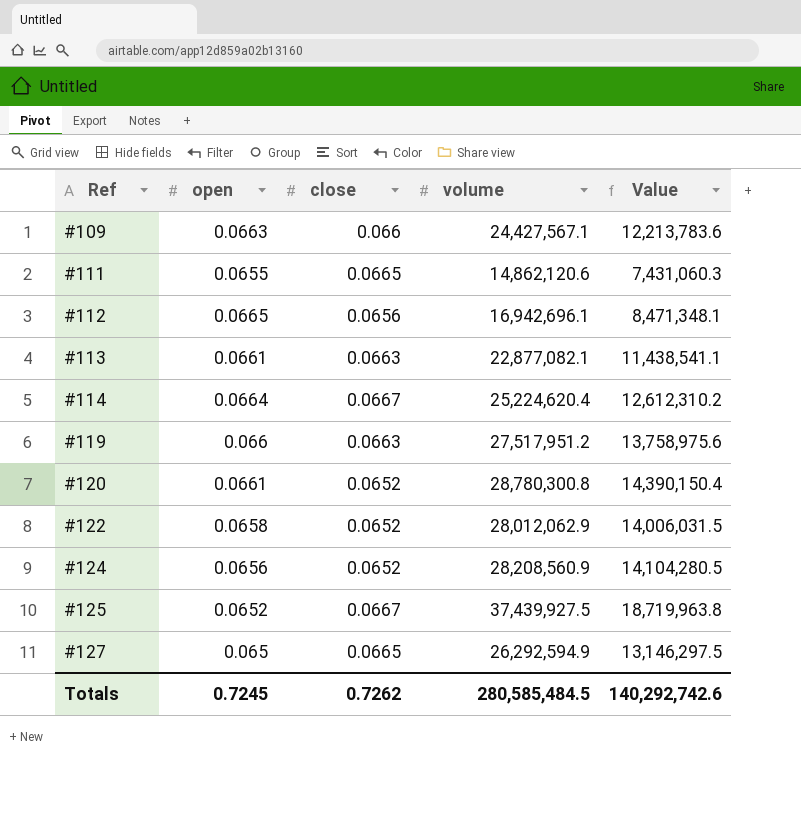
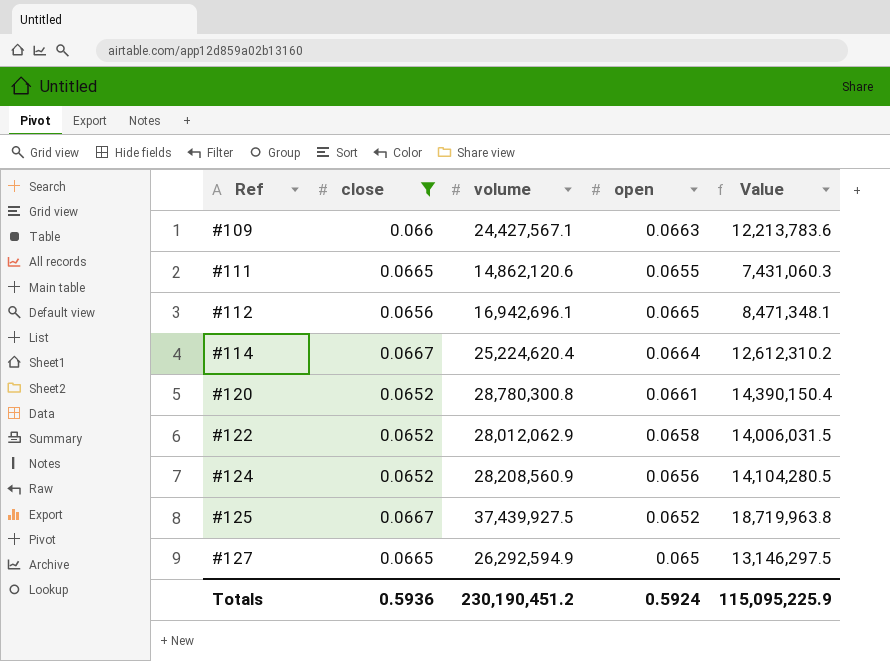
filter: none -> close != 0.0663
column open | position: 2 -> 4
Totals | close: 0.7262 -> 0.5936
Totals | volume: 280,585,484.5 -> 230,190,451.2
Totals | open: 0.7245 -> 0.5924
Totals | Value: 140,292,742.6 -> 115,095,225.9

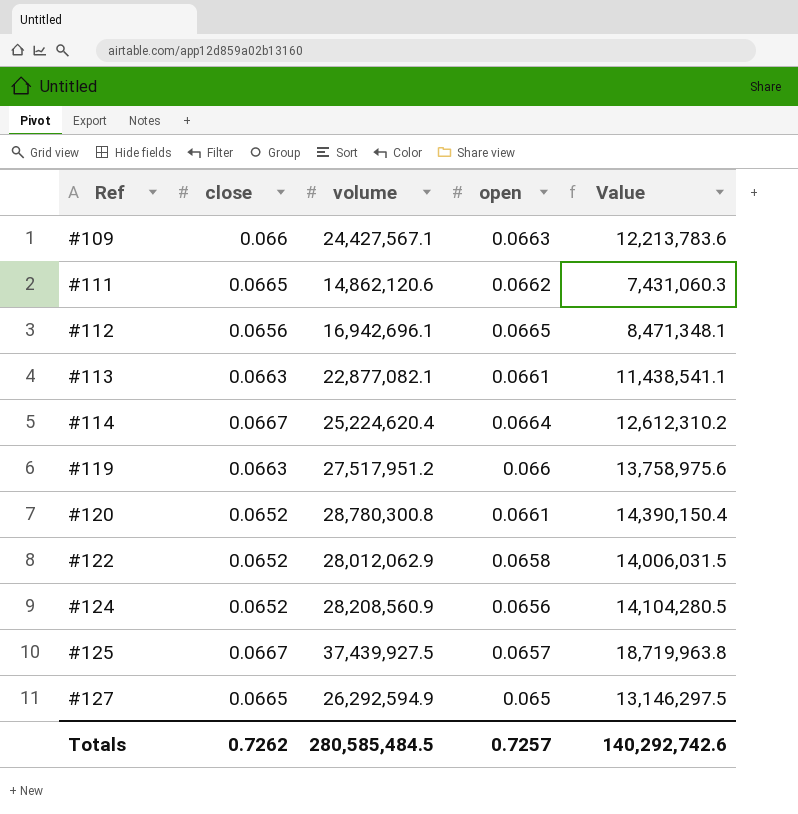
filter: close != 0.0663 -> none
#111 | open: 0.0655 -> 0.0662
#125 | open: 0.0652 -> 0.0657
Totals | close: 0.5936 -> 0.7262
Totals | volume: 230,190,451.2 -> 280,585,484.5
Totals | open: 0.5924 -> 0.7257
Totals | Value: 115,095,225.9 -> 140,292,742.6

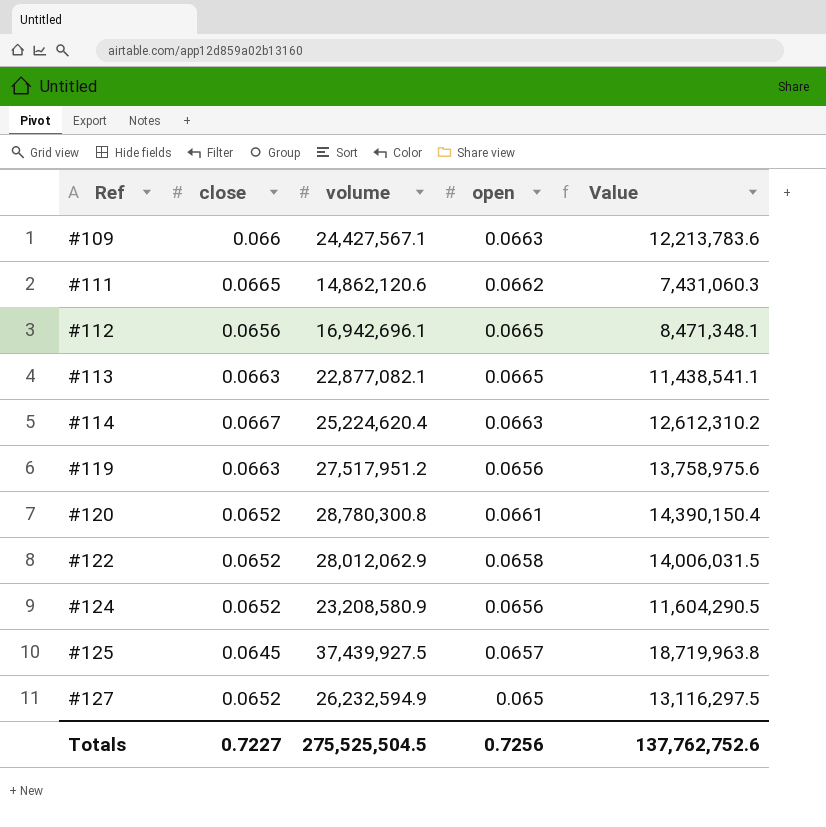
#113 | open: 0.0661 -> 0.0665
#114 | open: 0.0664 -> 0.0663
#119 | open: 0.066 -> 0.0656
#124 | volume: 28,208,560.9 -> 23,208,580.9
#124 | Value: 14,104,280.5 -> 11,604,290.5
#125 | close: 0.0667 -> 0.0645
#127 | close: 0.0665 -> 0.0652
#127 | volume: 26,292,594.9 -> 26,232,594.9
#127 | Value: 13,146,297.5 -> 13,116,297.5
Totals | close: 0.7262 -> 0.7227
Totals | volume: 280,585,484.5 -> 275,525,504.5
Totals | open: 0.7257 -> 0.7256
Totals | Value: 140,292,742.6 -> 137,762,752.6

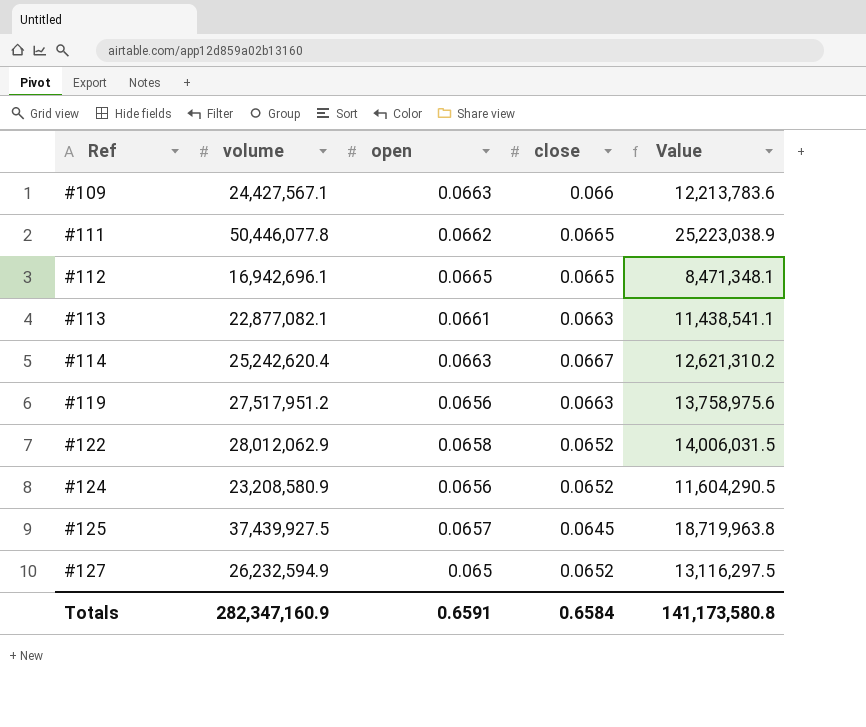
column close | position: 2 -> 4
row #120: 0.0652 | 28,780,300.8 | 0.0661 | 14,390,150.4 -> none
#111 | volume: 14,862,120.6 -> 50,446,077.8
#111 | Value: 7,431,060.3 -> 25,223,038.9
#112 | close: 0.0656 -> 0.0665
#113 | open: 0.0665 -> 0.0661
#114 | volume: 25,224,620.4 -> 25,242,620.4
#114 | Value: 12,612,310.2 -> 12,621,310.2
Totals | volume: 275,525,504.5 -> 282,347,160.9
Totals | open: 0.7256 -> 0.6591
Totals | close: 0.7227 -> 0.6584
Totals | Value: 137,762,752.6 -> 141,173,580.8

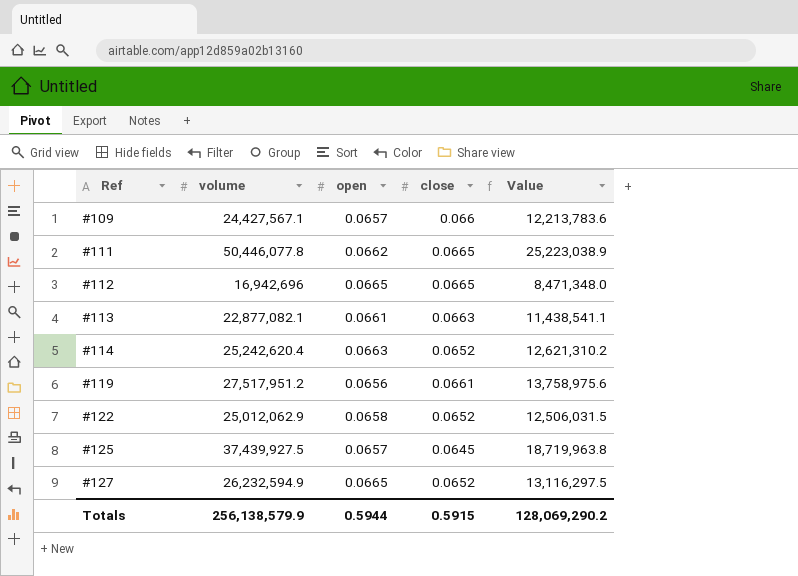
row #124: 23,208,580.9 | 0.0656 | 0.0652 | 11,604,290.5 -> none
#109 | open: 0.0663 -> 0.0657
#112 | volume: 16,942,696.1 -> 16,942,696
#112 | Value: 8,471,348.1 -> 8,471,348.0
#114 | close: 0.0667 -> 0.0652
#119 | close: 0.0663 -> 0.0661
#122 | volume: 28,012,062.9 -> 25,012,062.9
#122 | Value: 14,006,031.5 -> 12,506,031.5
#127 | open: 0.065 -> 0.0665
Totals | volume: 282,347,160.9 -> 256,138,579.9
Totals | open: 0.6591 -> 0.5944
Totals | close: 0.6584 -> 0.5915
Totals | Value: 141,173,580.8 -> 128,069,290.2

